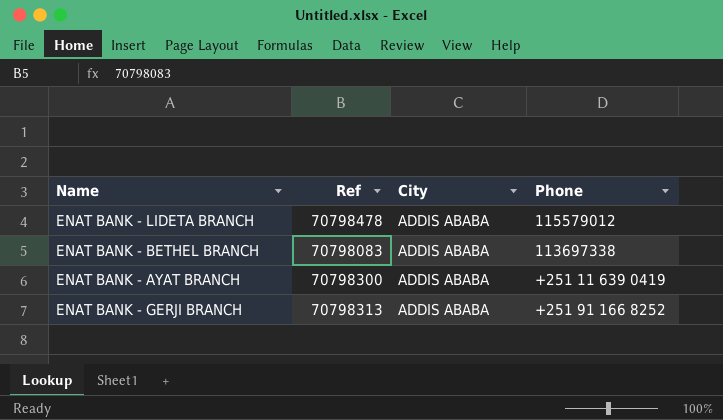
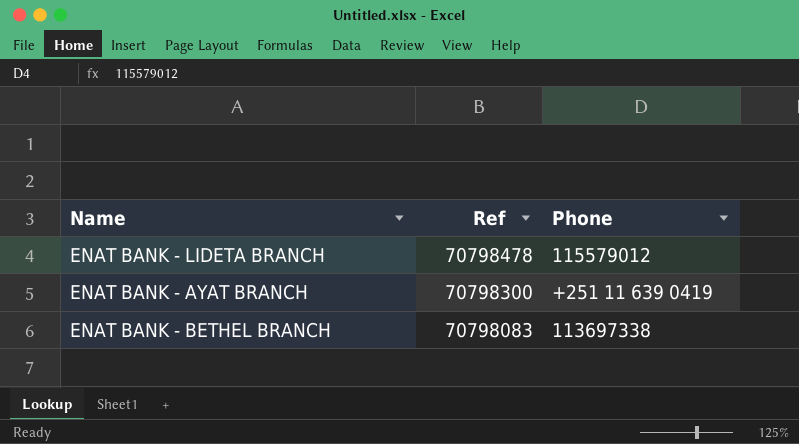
row order: none -> Ref descending
column City | position: 3 -> none
row ENAT BANK - GERJI BRANCH: 70798313 | ADDIS ABABA | +251 91 166 8252 -> none

